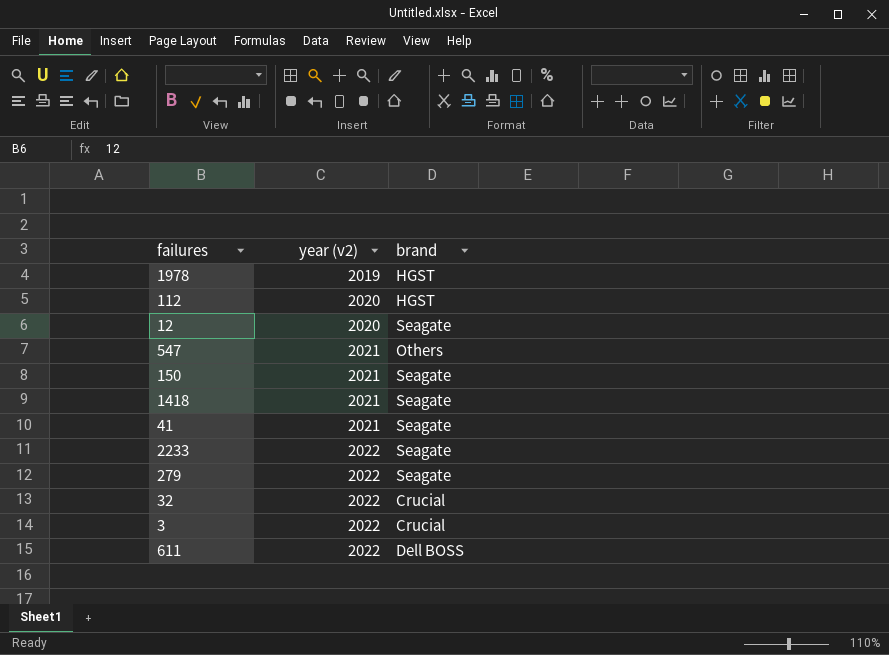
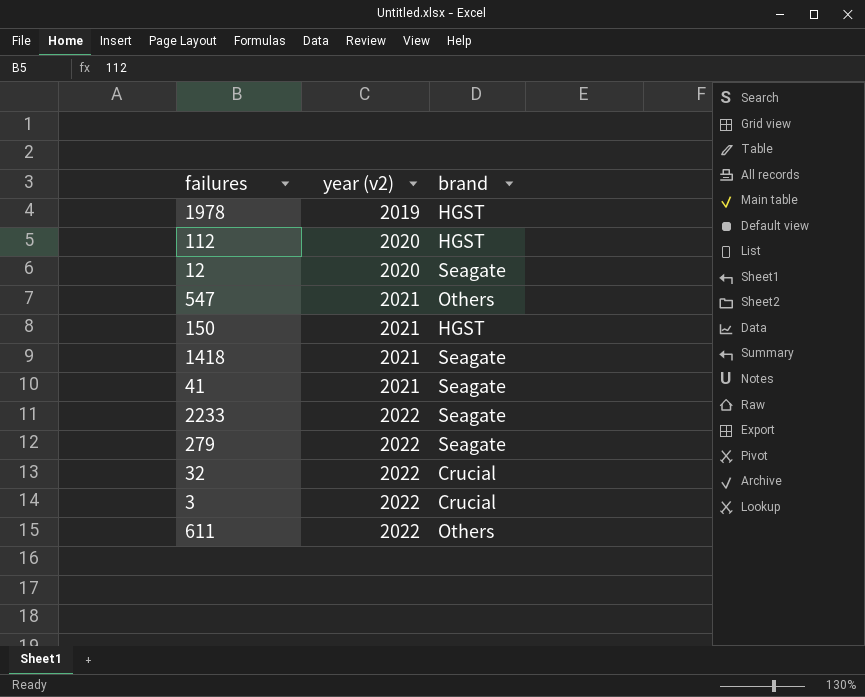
150 | brand: Seagate -> HGST
611 | brand: Dell BOSS -> Others

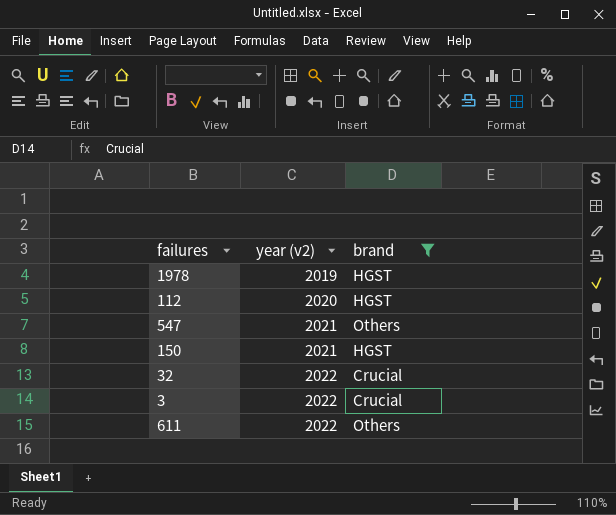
filter: none -> brand != Seagate

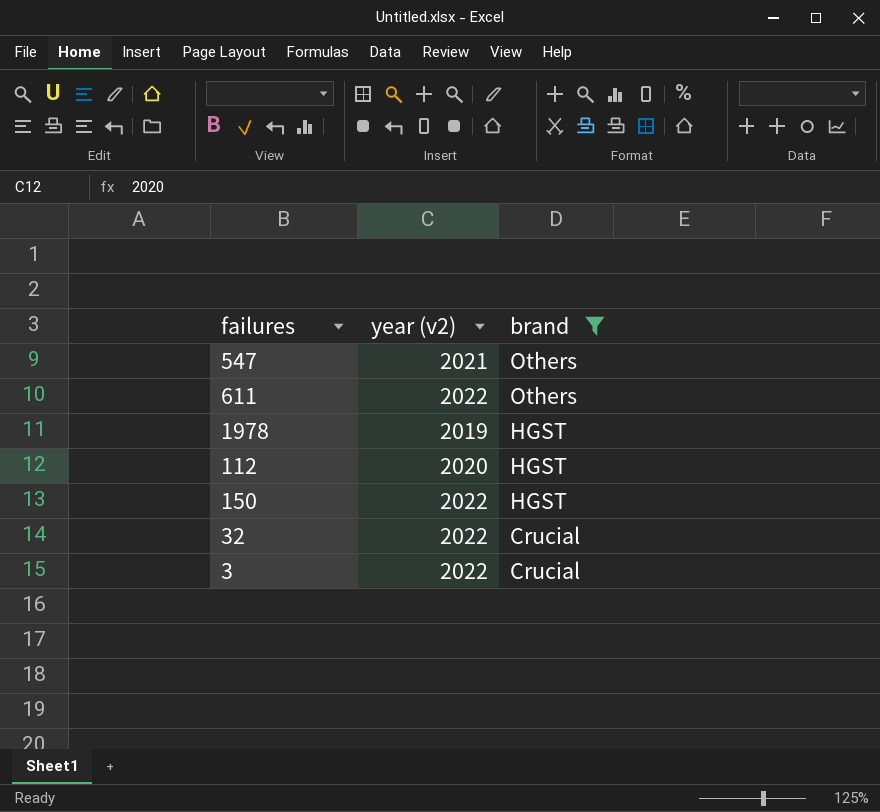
row order: year (v2) ascending -> brand descending
150 | year (v2): 2021 -> 2022

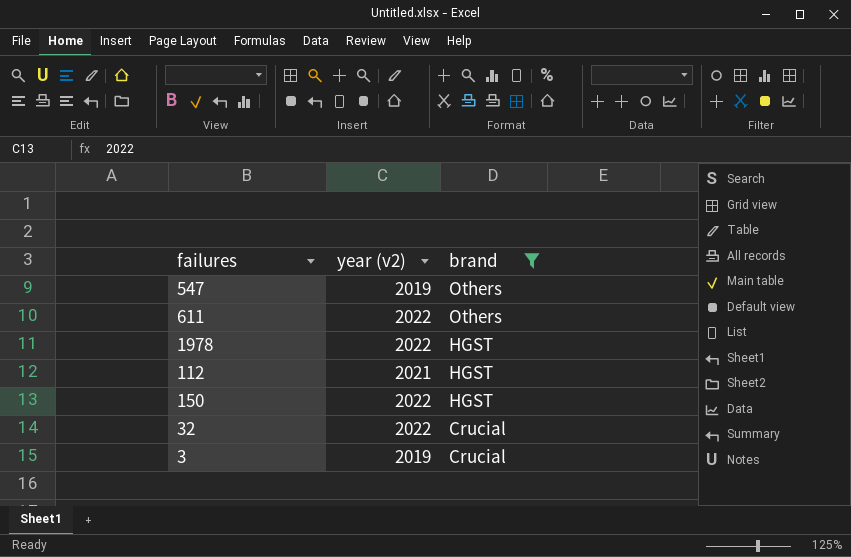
547 | year (v2): 2021 -> 2019
1978 | year (v2): 2019 -> 2022
112 | year (v2): 2020 -> 2021
3 | year (v2): 2022 -> 2019

